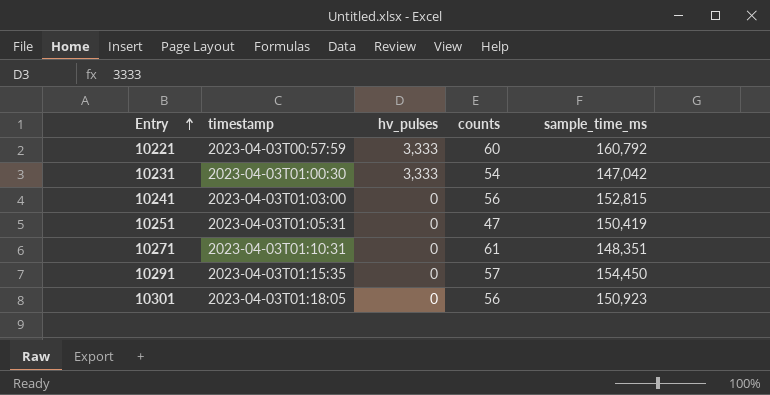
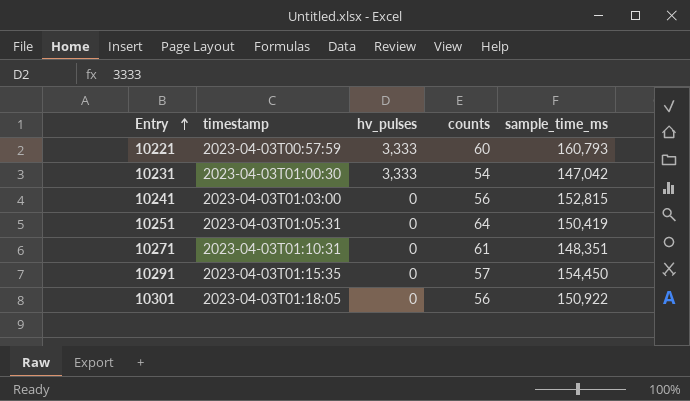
10221 | sample_time_ms: 160,792 -> 160,793
10251 | counts: 47 -> 64
10301 | sample_time_ms: 150,923 -> 150,922

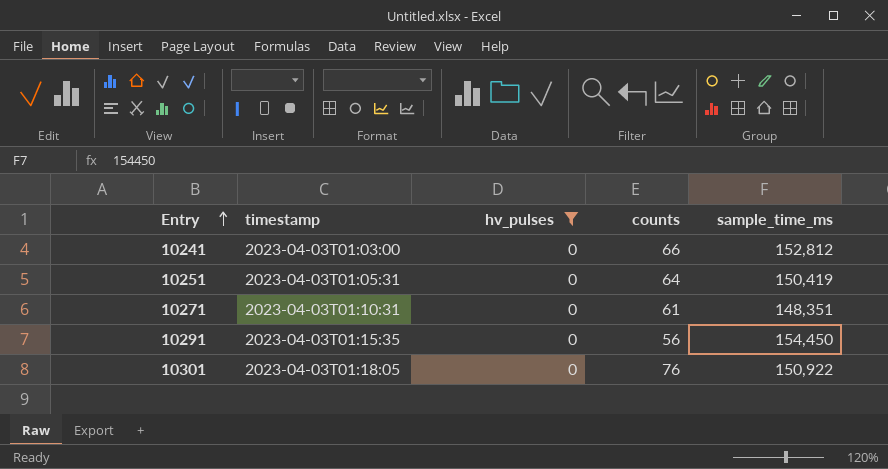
filter: none -> hv_pulses = 0
10241 | counts: 56 -> 66
10241 | sample_time_ms: 152,815 -> 152,812
10291 | counts: 57 -> 56
10301 | counts: 56 -> 76

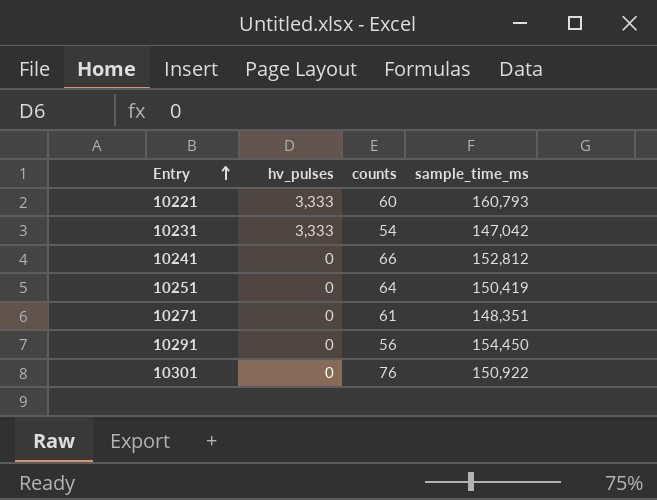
filter: hv_pulses = 0 -> none
column timestamp | position: 2 -> none

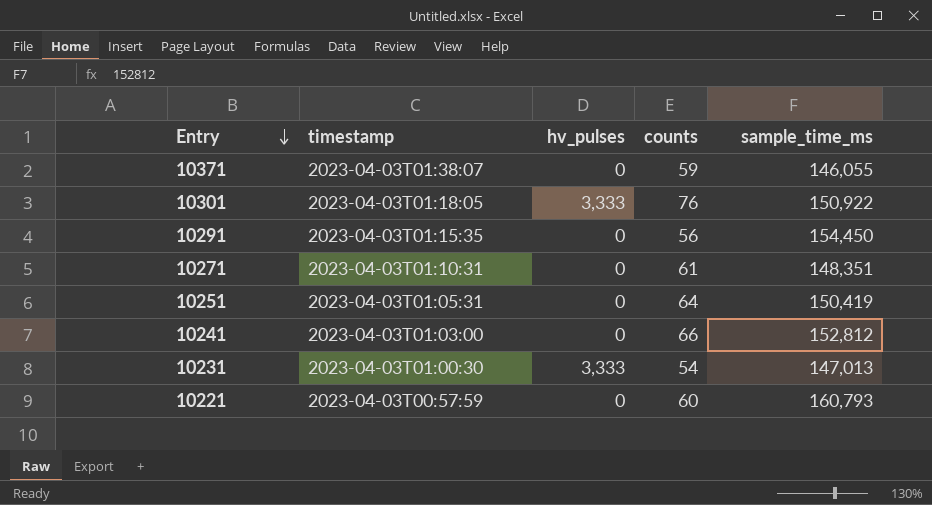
row order: Entry ascending -> Entry descending
column timestamp | position: none -> 2
row 10371: none -> 2023-04-03T01:38:07 | 0 | 59 | 146,055
10301 | hv_pulses: 0 -> 3,333
10231 | sample_time_ms: 147,042 -> 147,013
10221 | hv_pulses: 3,333 -> 0

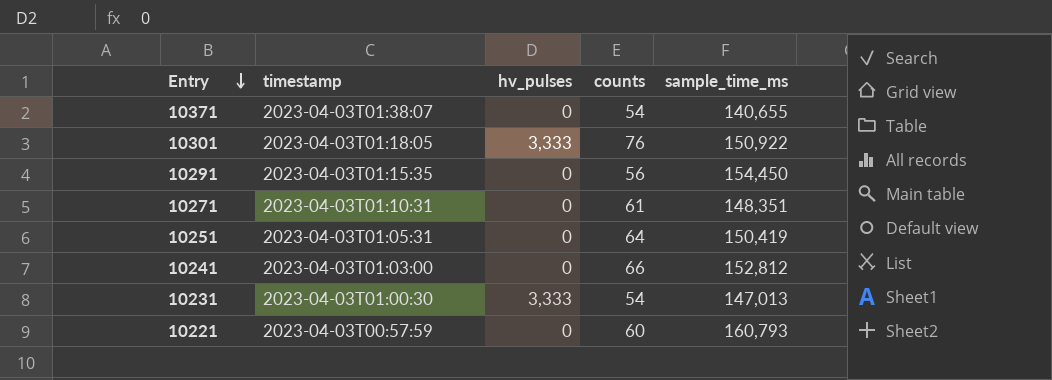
10371 | counts: 59 -> 54
10371 | sample_time_ms: 146,055 -> 140,655

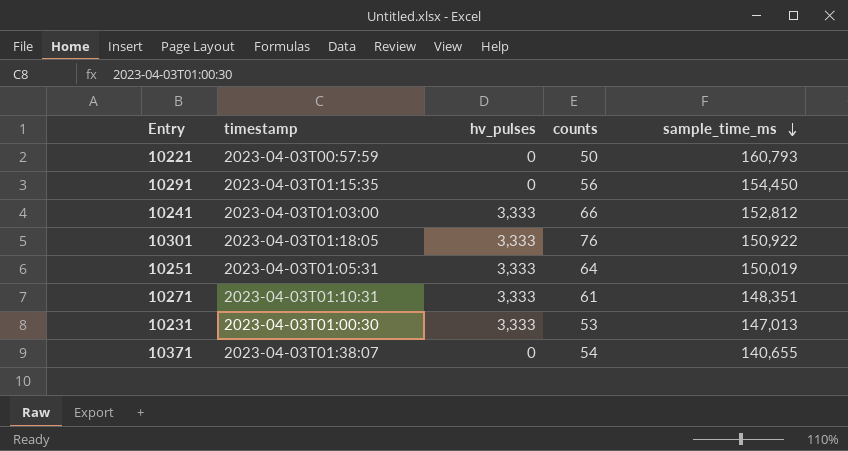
row order: Entry descending -> sample_time_ms descending
10221 | counts: 60 -> 50
10241 | hv_pulses: 0 -> 3,333
10251 | hv_pulses: 0 -> 3,333
10251 | sample_time_ms: 150,419 -> 150,019
10271 | hv_pulses: 0 -> 3,333
10231 | counts: 54 -> 53

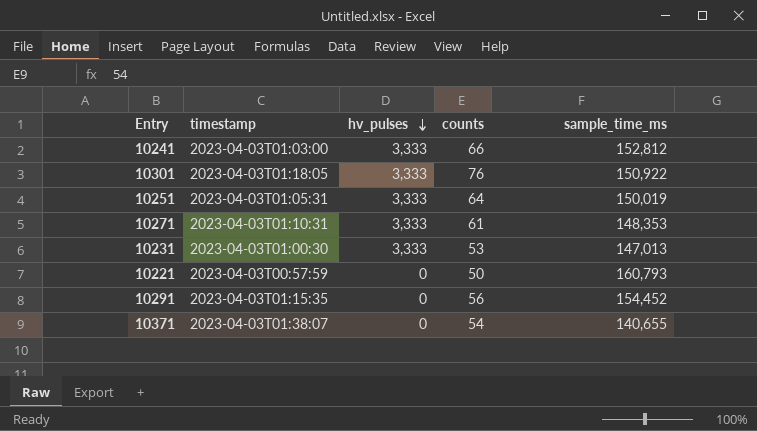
row order: sample_time_ms descending -> hv_pulses descending
10271 | sample_time_ms: 148,351 -> 148,353
10291 | sample_time_ms: 154,450 -> 154,452

